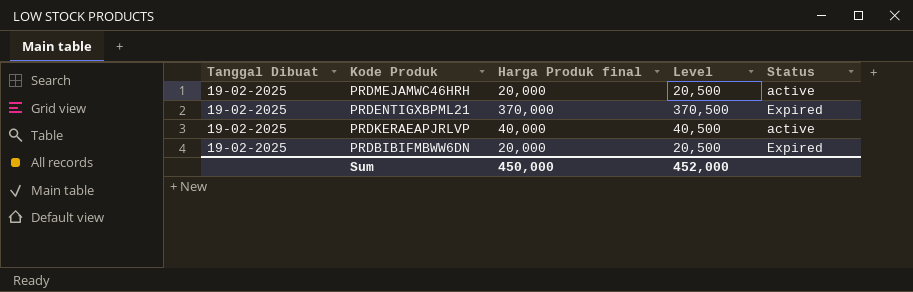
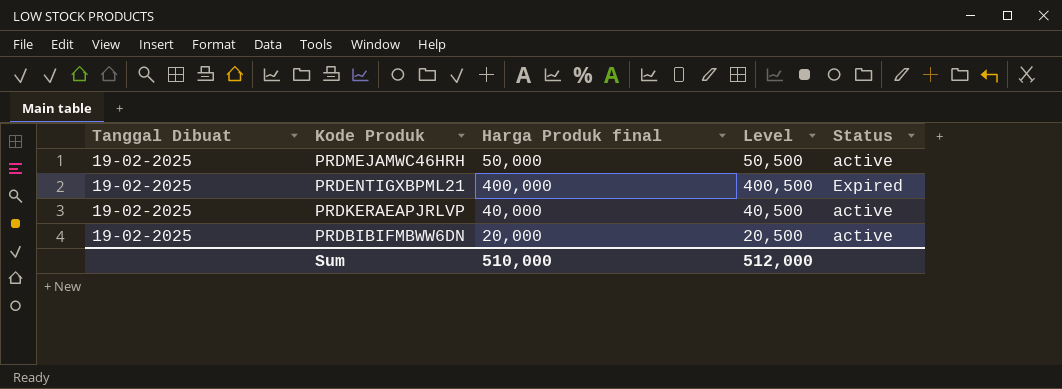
PRDMEJAMWC46HRH | Harga Produk final: 20,000 -> 50,000
PRDMEJAMWC46HRH | Level: 20,500 -> 50,500
PRDENTIGXBPML21 | Harga Produk final: 370,000 -> 400,000
PRDENTIGXBPML21 | Level: 370,500 -> 400,500
PRDBIBIFMBWW6DN | Status: Expired -> active
Sum | Harga Produk final: 450,000 -> 510,000
Sum | Level: 452,000 -> 512,000

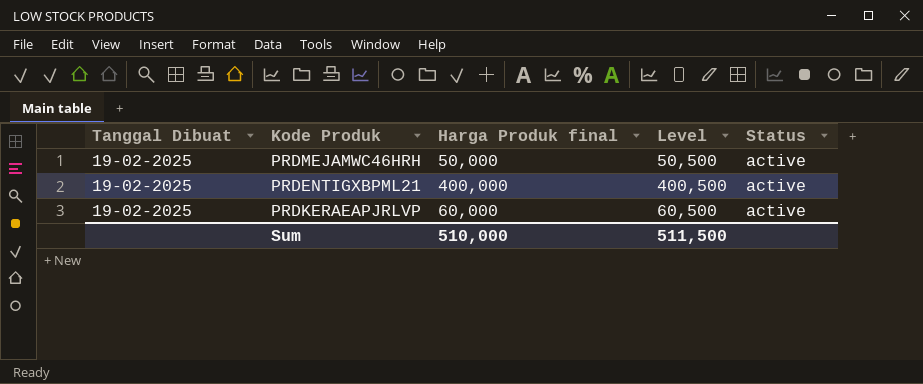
row PRDBIBIFMBWW6DN: 19-02-2025 | 20,000 | 20,500 | active -> none
PRDENTIGXBPML21 | Status: Expired -> active
PRDKERAEAPJRLVP | Harga Produk final: 40,000 -> 60,000
PRDKERAEAPJRLVP | Level: 40,500 -> 60,500
Sum | Level: 512,000 -> 511,500

